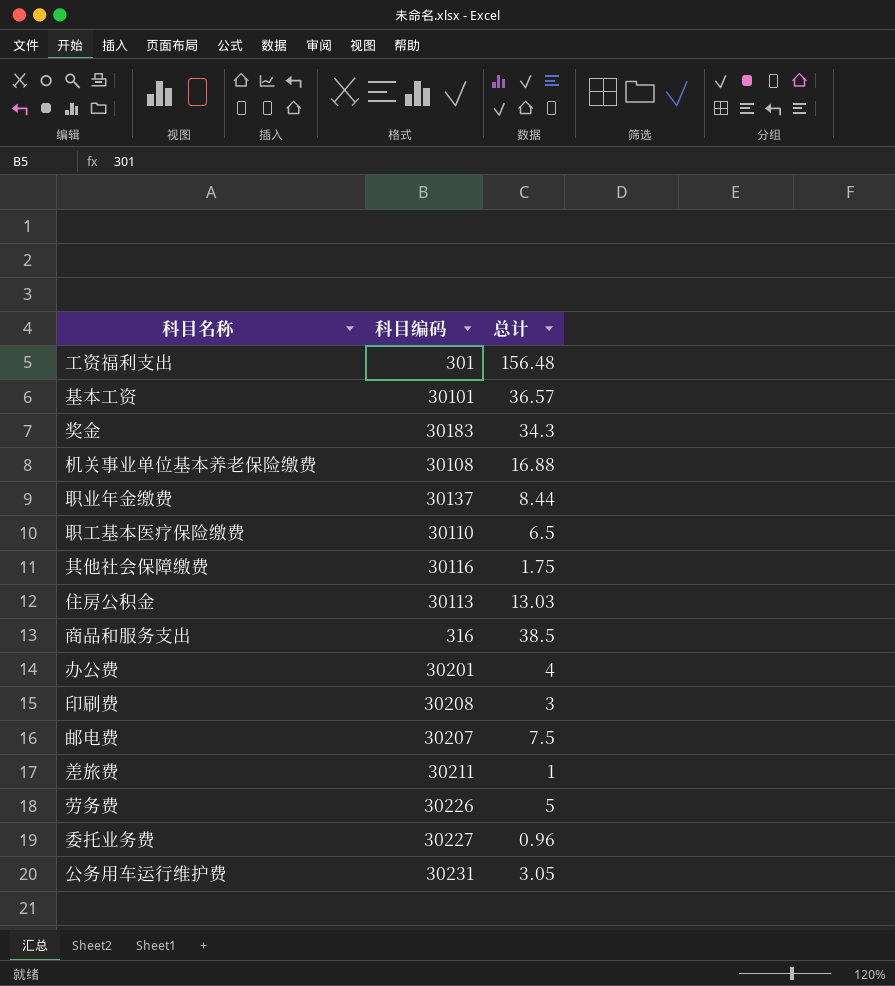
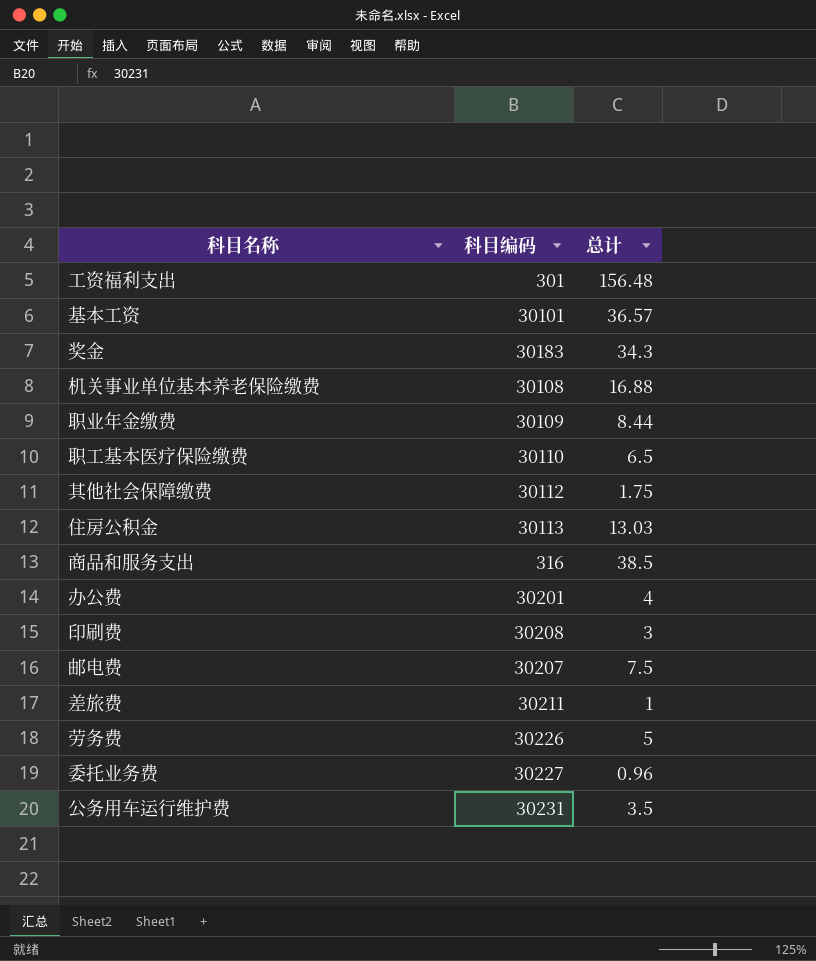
职业年金缴费 | 科目编码: 30137 -> 30109
其他社会保障缴费 | 科目编码: 30116 -> 30112
公务用车运行维护费 | 总计: 3.05 -> 3.5

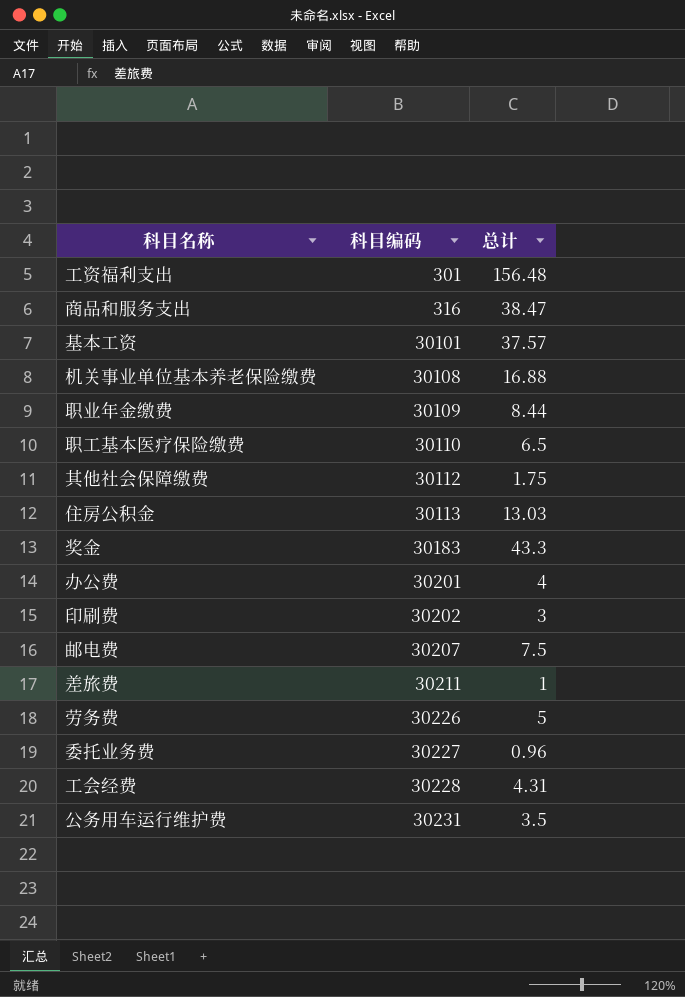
row order: none -> 科目编码 ascending
商品和服务支出 | 总计: 38.5 -> 38.47
基本工资 | 总计: 36.57 -> 37.57
奖金 | 总计: 34.3 -> 43.3
印刷费 | 科目编码: 30208 -> 30202
row 工会经费: none -> 30228 | 4.31

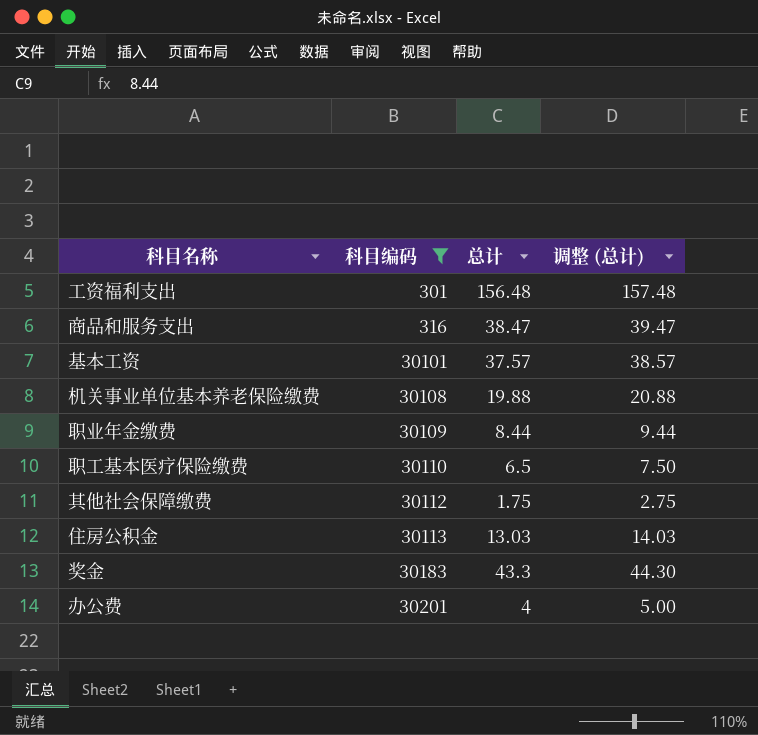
filter: none -> 科目编码 <= 30201
column 调整 (总计) | formula: none -> [总计] + 1
机关事业单位基本养老保险缴费 | 总计: 16.88 -> 19.88

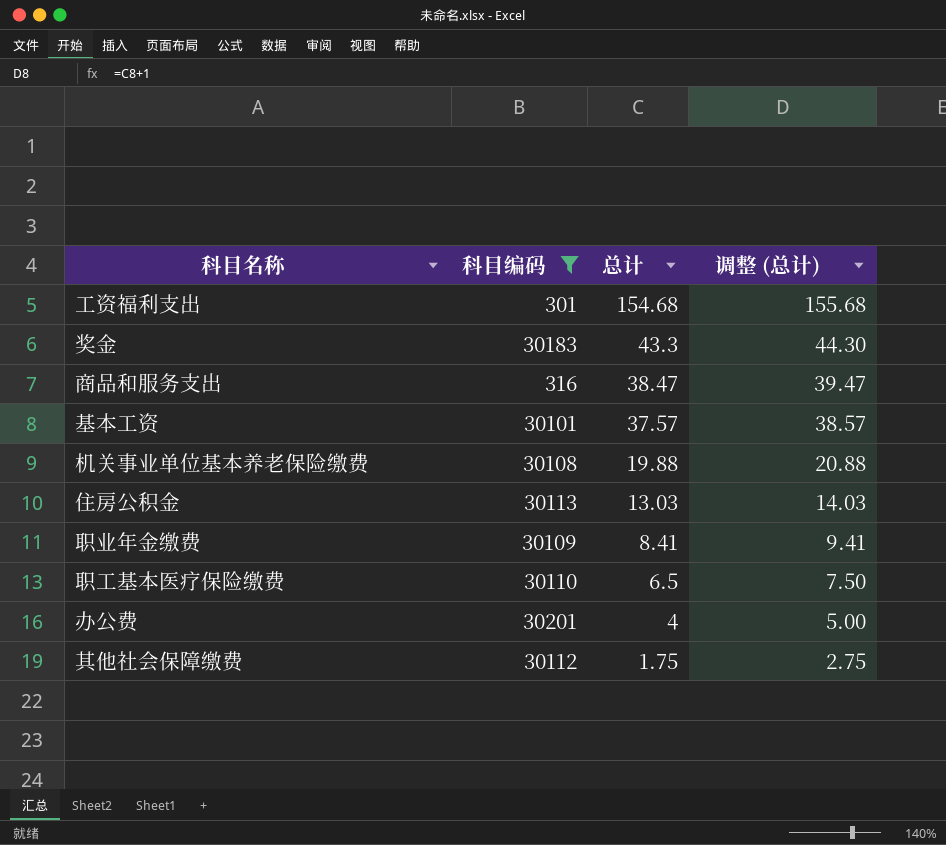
row order: 科目编码 ascending -> 总计 descending
工资福利支出 | 总计: 156.48 -> 154.68
工资福利支出 | 调整 (总计): 157.48 -> 155.68
职业年金缴费 | 总计: 8.44 -> 8.41
职业年金缴费 | 调整 (总计): 9.44 -> 9.41

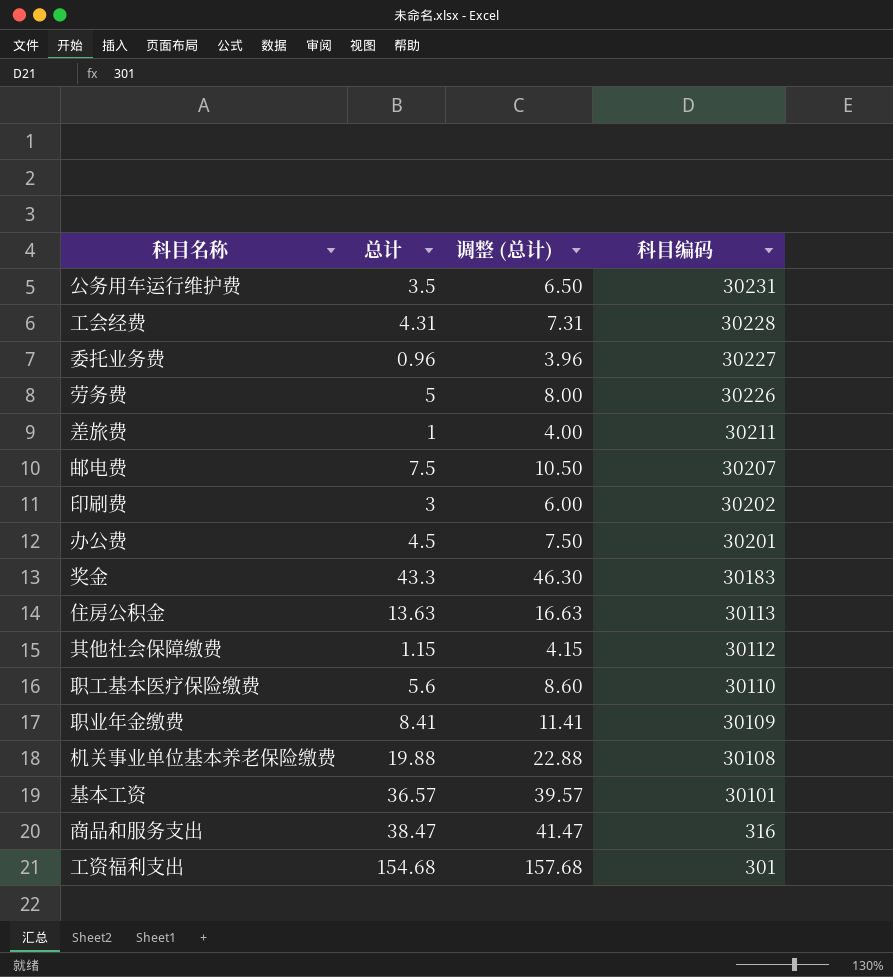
filter: 科目编码 <= 30201 -> none
row order: 总计 descending -> 科目编码 descending
column 调整 (总计) | formula: [总计] + 1 -> [总计] + 3
column 科目编码 | position: 2 -> 4
办公费 | 总计: 4 -> 4.5
住房公积金 | 总计: 13.03 -> 13.63
其他社会保障缴费 | 总计: 1.75 -> 1.15
职工基本医疗保险缴费 | 总计: 6.5 -> 5.6
基本工资 | 总计: 37.57 -> 36.57

